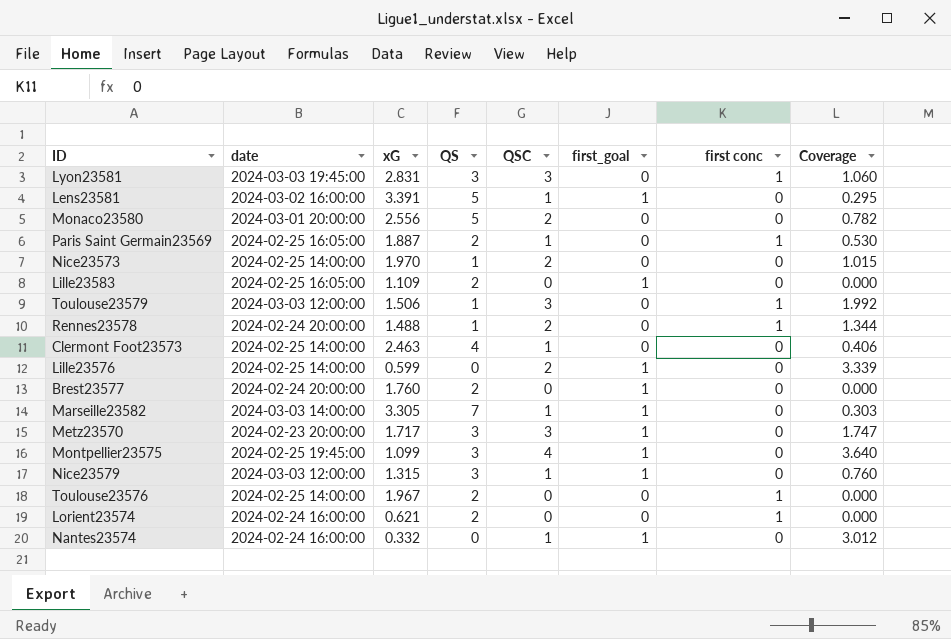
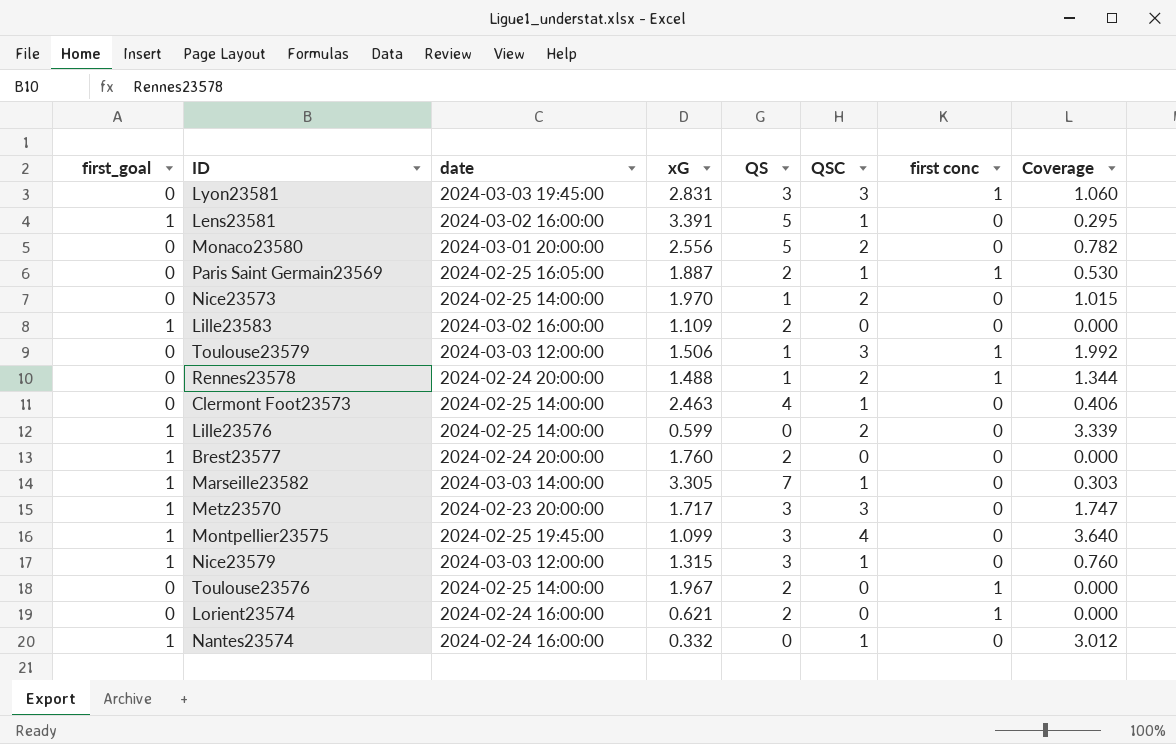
column first_goal | position: 6 -> 1
Lille23583 | date: 2024-02-25 16:05:00 -> 2024-03-02 16:00:00

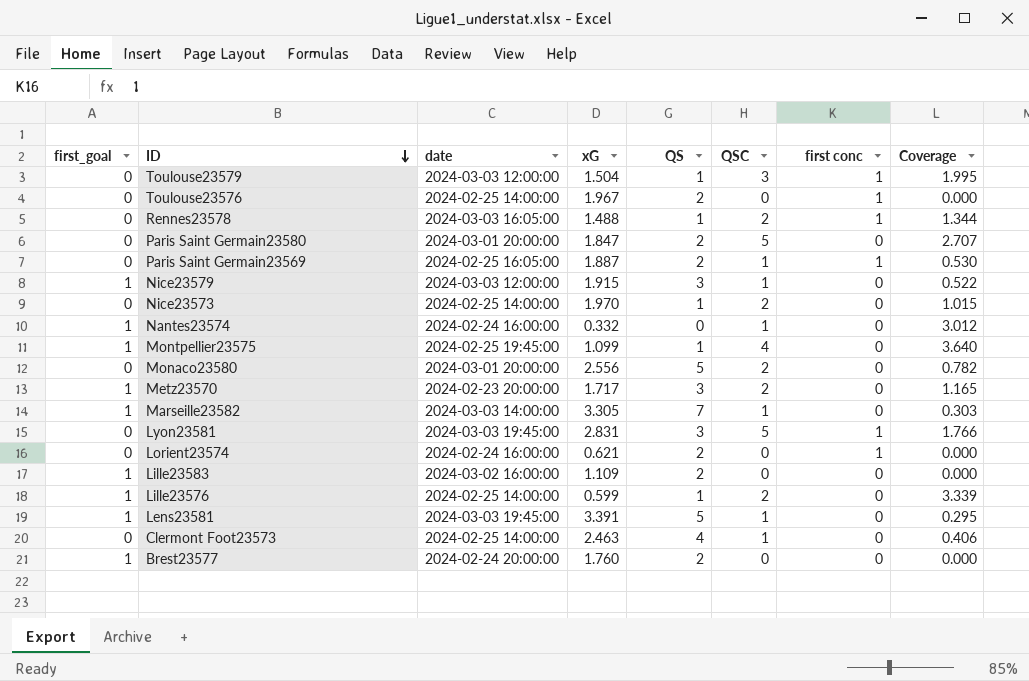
row order: none -> ID descending
Toulouse23579 | xG: 1.506 -> 1.504
Toulouse23579 | Coverage: 1.992 -> 1.995
Rennes23578 | date: 2024-02-24 20:00:00 -> 2024-03-03 16:05:00
row Paris Saint Germain23580: none -> 0 | 2024-03-01 20:00:00 | 1.847 | 2 | 5 | 0 | 2.707
Nice23579 | xG: 1.315 -> 1.915
Nice23579 | Coverage: 0.760 -> 0.522
Montpellier23575 | QS: 3 -> 1
Metz23570 | QSC: 3 -> 2
Metz23570 | Coverage: 1.747 -> 1.165
Lyon23581 | QSC: 3 -> 5
Lyon23581 | Coverage: 1.060 -> 1.766
Lille23576 | QS: 0 -> 1
Lens23581 | date: 2024-03-02 16:00:00 -> 2024-03-03 19:45:00

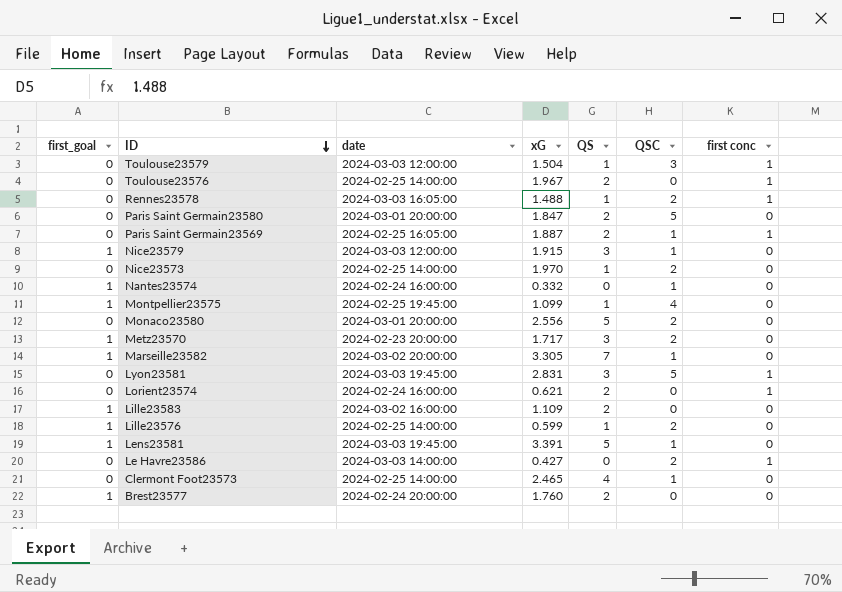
column Coverage | formula: [QSC] / [xG] -> none
Marseille23582 | date: 2024-03-03 14:00:00 -> 2024-03-02 20:00:00
row Le Havre23586: none -> 0 | 2024-03-03 14:00:00 | 0.427 | 0 | 2 | 1
Clermont Foot23573 | xG: 2.463 -> 2.465

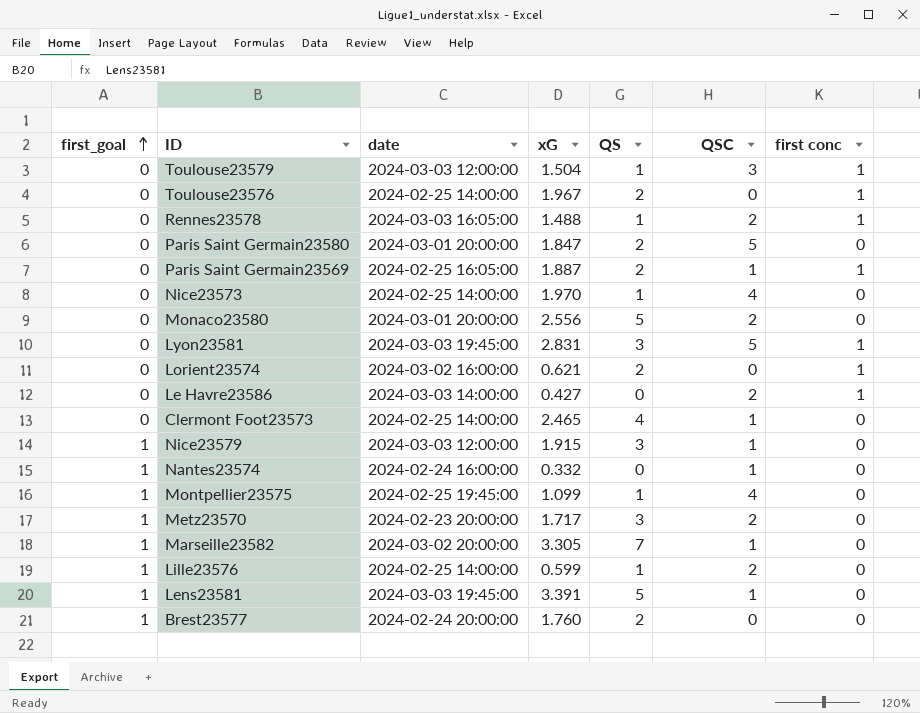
row order: ID descending -> first_goal ascending
row Lille23583: 1 | 2024-03-02 16:00:00 | 1.109 | 2 | 0 | 0 -> none
Nice23573 | QSC: 2 -> 4
Lorient23574 | date: 2024-02-24 16:00:00 -> 2024-03-02 16:00:00

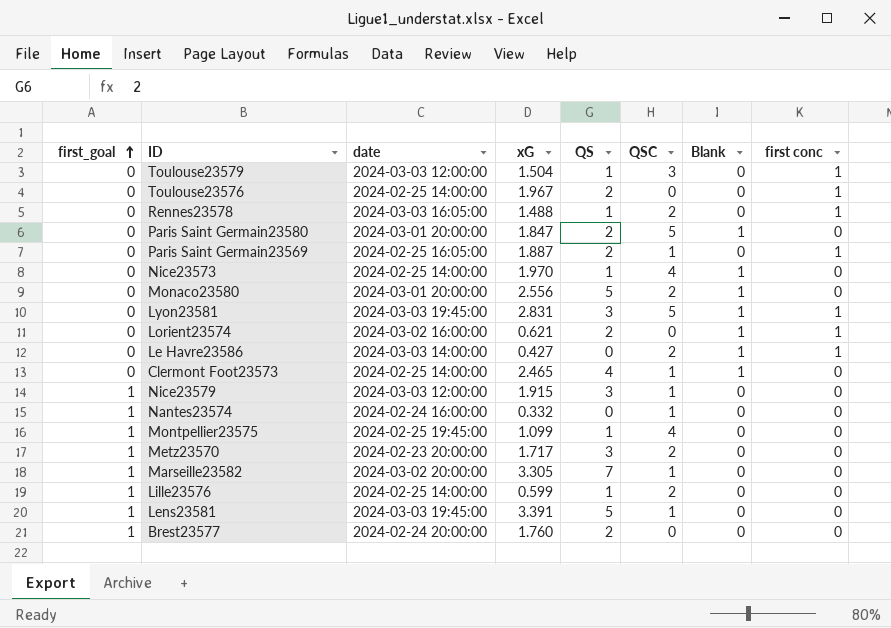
column Blank | position: none -> 7

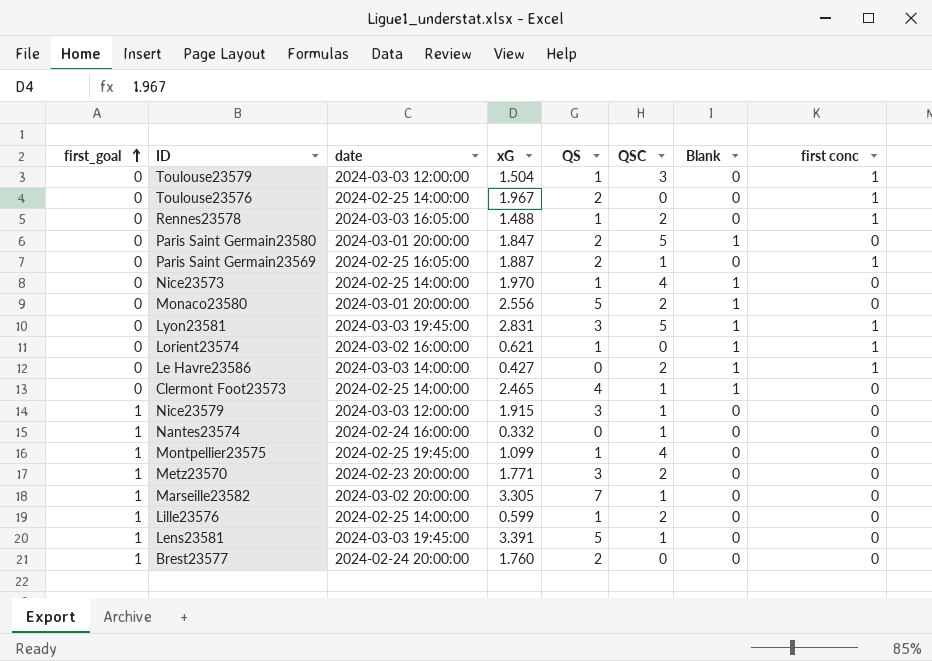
Lorient23574 | QS: 2 -> 1
Metz23570 | xG: 1.717 -> 1.771

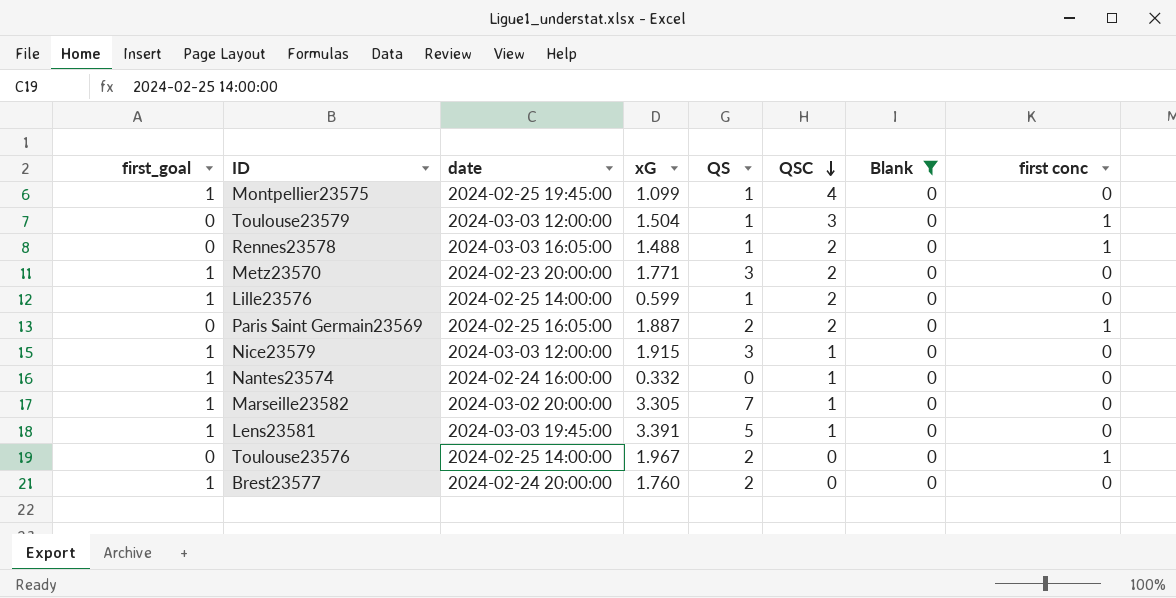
filter: none -> Blank = 0
row order: first_goal ascending -> QSC descending
Paris Saint Germain23569 | QSC: 1 -> 2

